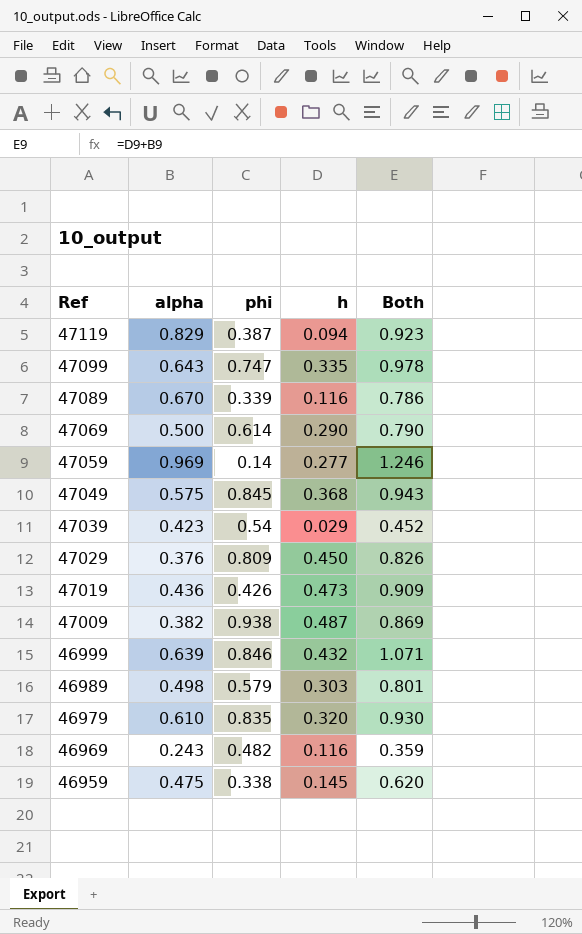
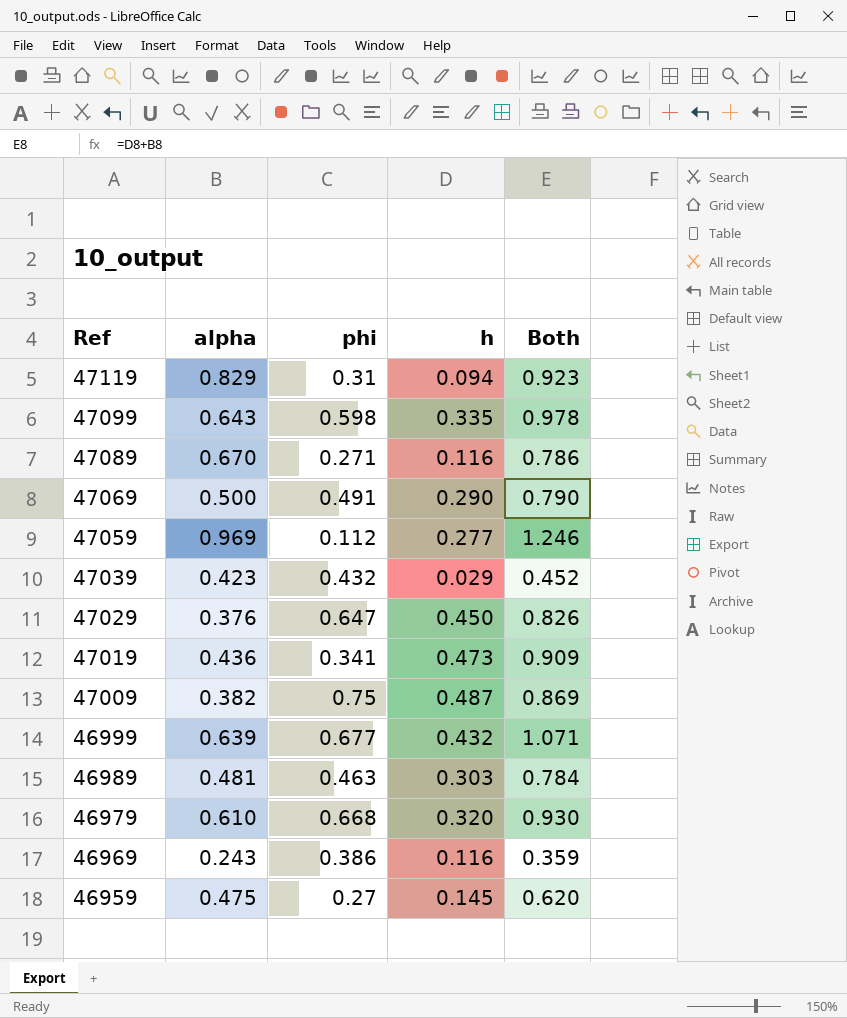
row 47049: 0.575 | 0.845 | 0.368 | 0.943 -> none
47119 | phi: 0.387 -> 0.31
47099 | phi: 0.747 -> 0.598
47089 | phi: 0.339 -> 0.271
47069 | phi: 0.614 -> 0.491
47059 | phi: 0.14 -> 0.112
47039 | phi: 0.54 -> 0.432
47029 | phi: 0.809 -> 0.647
47019 | phi: 0.426 -> 0.341
47009 | phi: 0.938 -> 0.75
46999 | phi: 0.846 -> 0.677
46989 | alpha: 0.498 -> 0.481
46989 | phi: 0.579 -> 0.463
46989 | Both: 0.801 -> 0.784
46979 | phi: 0.835 -> 0.668
46969 | phi: 0.482 -> 0.386
46959 | phi: 0.338 -> 0.27

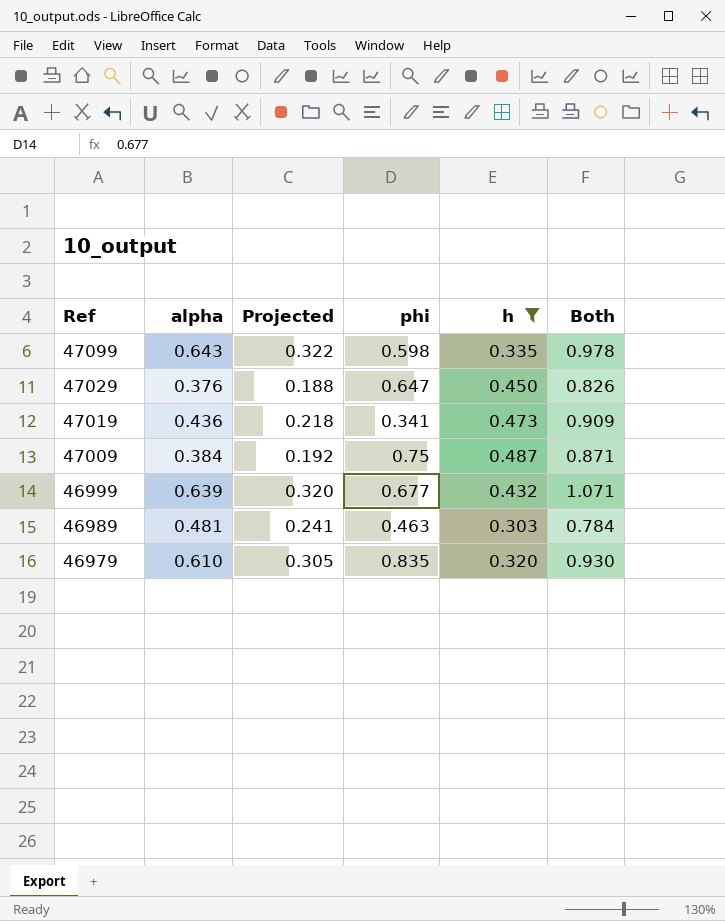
filter: none -> h >= 0.303
column Projected | formula: none -> [alpha] * 0.5
47009 | alpha: 0.382 -> 0.384
47009 | Both: 0.869 -> 0.871
46979 | phi: 0.668 -> 0.835

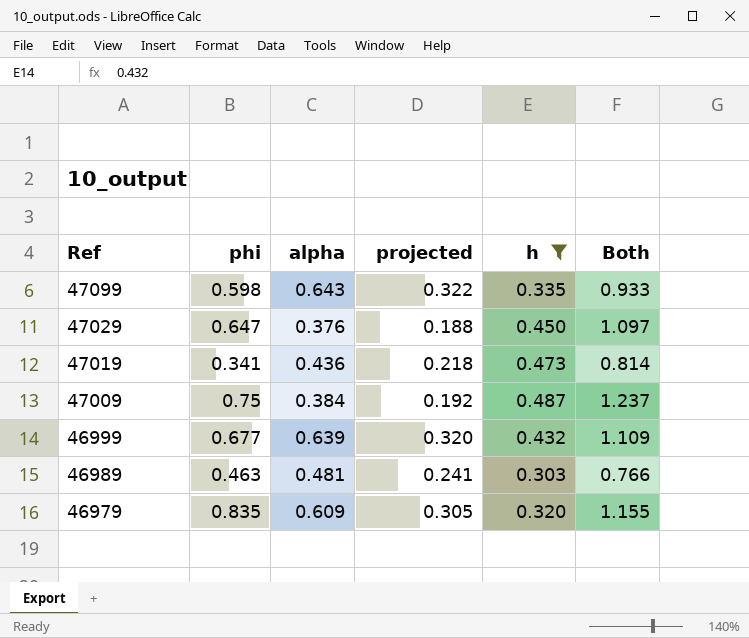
column phi | position: 4 -> 2
column name: Projected -> projected
column Both | formula: [alpha] + [h] -> [phi] + [h]
46979 | alpha: 0.610 -> 0.609

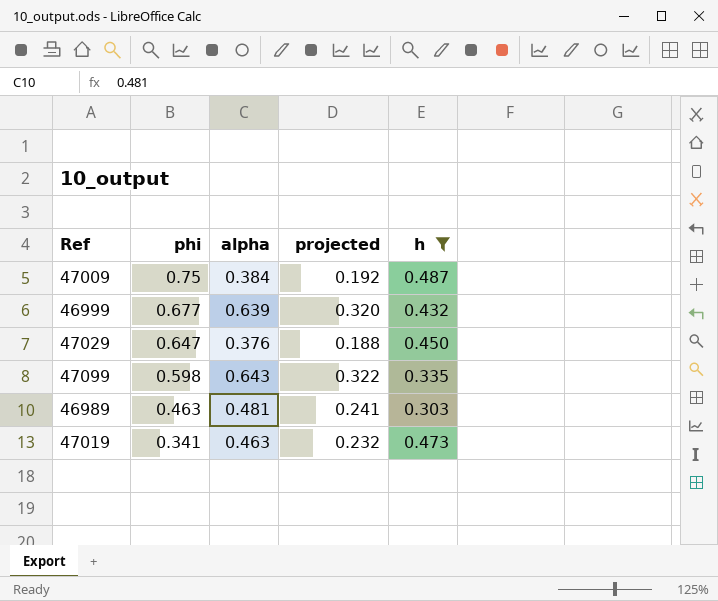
row order: Ref descending -> phi descending
column Both | formula: [phi] + [h] -> none
row 46979: 0.835 | 0.609 | 0.305 | 0.320 | 1.155 -> none
47019 | alpha: 0.436 -> 0.463
47019 | projected: 0.218 -> 0.232

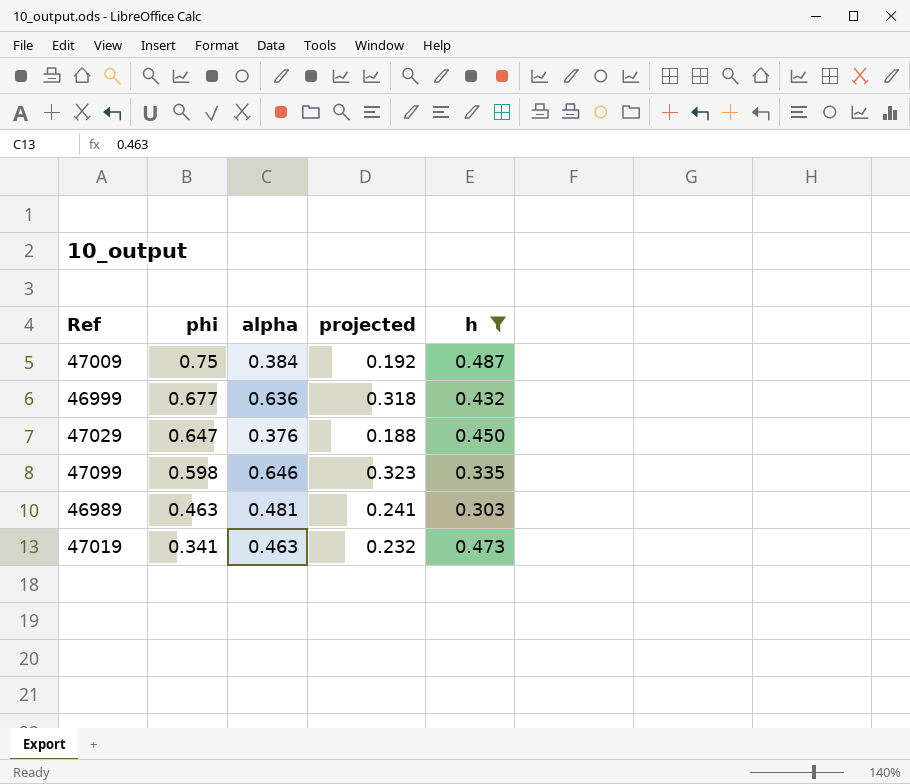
46999 | alpha: 0.639 -> 0.636
46999 | projected: 0.320 -> 0.318
47099 | alpha: 0.643 -> 0.646
47099 | projected: 0.322 -> 0.323

